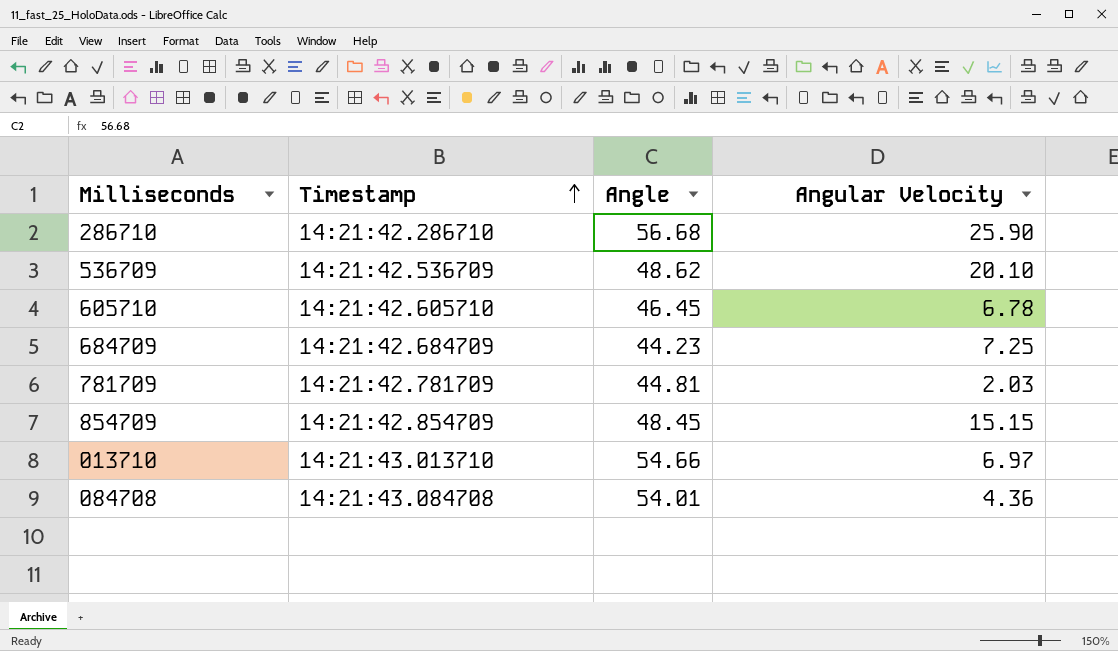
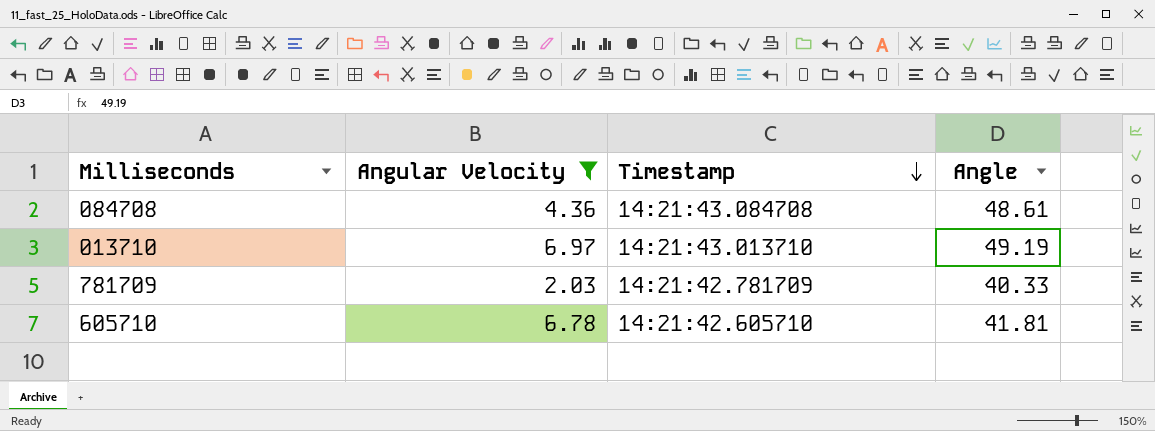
filter: none -> Angular Velocity <= 6.97
row order: Timestamp ascending -> Timestamp descending
column Angular Velocity | position: 4 -> 2
084708 | Angle: 54.01 -> 48.61
013710 | Angle: 54.66 -> 49.19
781709 | Angle: 44.81 -> 40.33
605710 | Angle: 46.45 -> 41.81

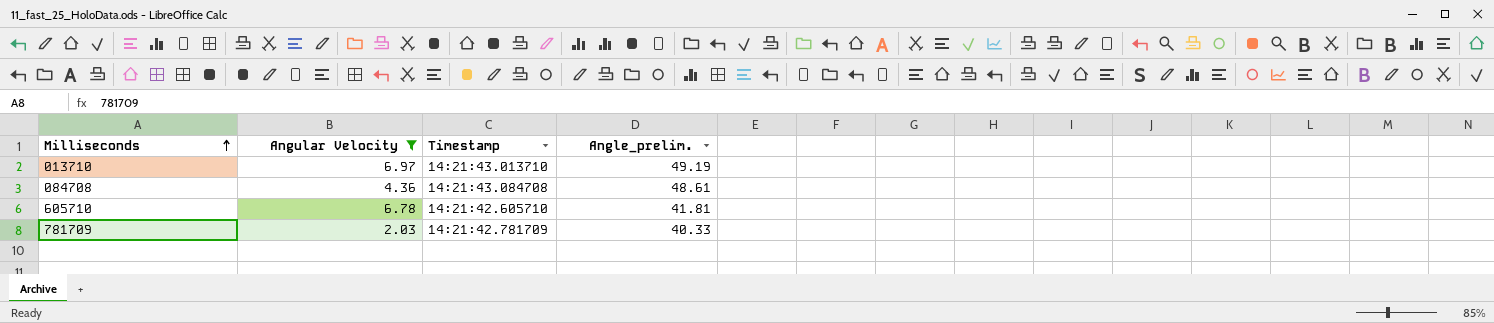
row order: Timestamp descending -> Milliseconds ascending
column name: Angle -> Angle_prelim.

